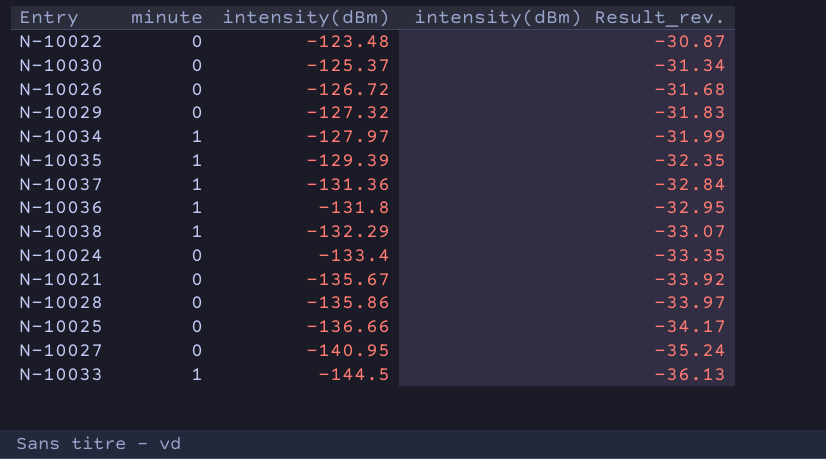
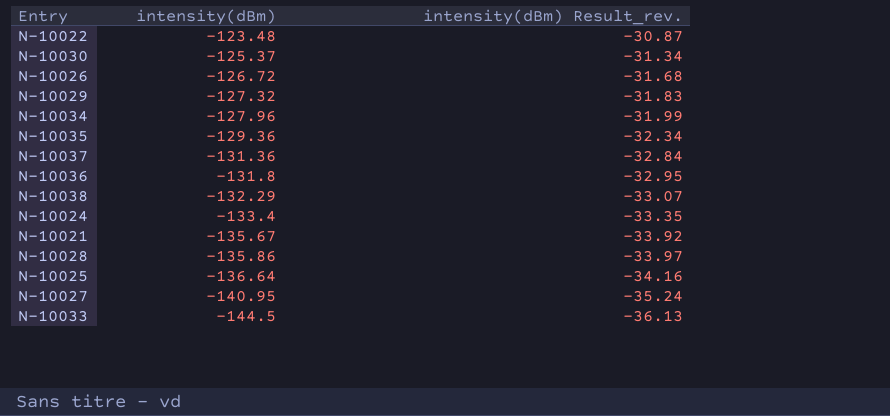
column minute | position: 2 -> none
N-10034 | intensity(dBm): -127.97 -> -127.96
N-10035 | intensity(dBm): -129.39 -> -129.36
N-10035 | intensity(dBm) Result_rev.: -32.35 -> -32.34
N-10025 | intensity(dBm): -136.66 -> -136.64
N-10025 | intensity(dBm) Result_rev.: -34.17 -> -34.16

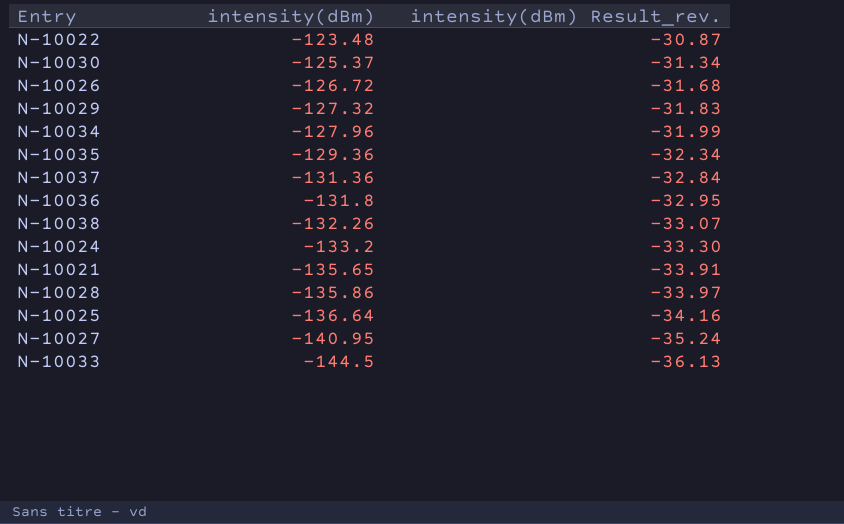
N-10038 | intensity(dBm): -132.29 -> -132.26
N-10024 | intensity(dBm): -133.4 -> -133.2
N-10024 | intensity(dBm) Result_rev.: -33.35 -> -33.30
N-10021 | intensity(dBm): -135.67 -> -135.65
N-10021 | intensity(dBm) Result_rev.: -33.92 -> -33.91

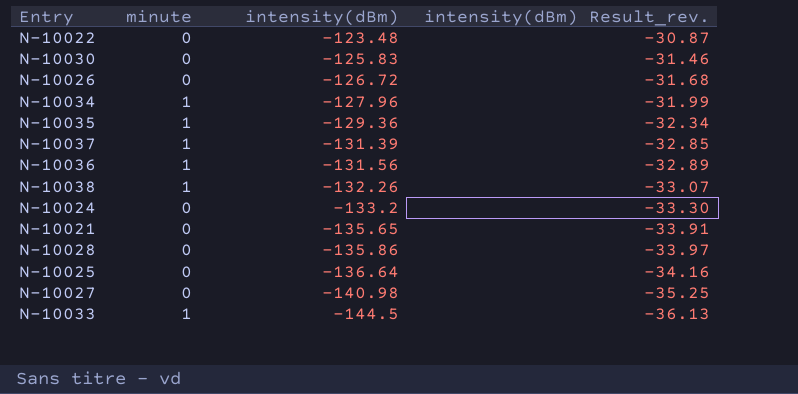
column minute | position: none -> 2
row N-10029: -127.32 | -31.83 -> none
N-10030 | intensity(dBm): -125.37 -> -125.83
N-10030 | intensity(dBm) Result_rev.: -31.34 -> -31.46
N-10037 | intensity(dBm): -131.36 -> -131.39
N-10037 | intensity(dBm) Result_rev.: -32.84 -> -32.85
N-10036 | intensity(dBm): -131.8 -> -131.56
N-10036 | intensity(dBm) Result_rev.: -32.95 -> -32.89
N-10027 | intensity(dBm): -140.95 -> -140.98
N-10027 | intensity(dBm) Result_rev.: -35.24 -> -35.25

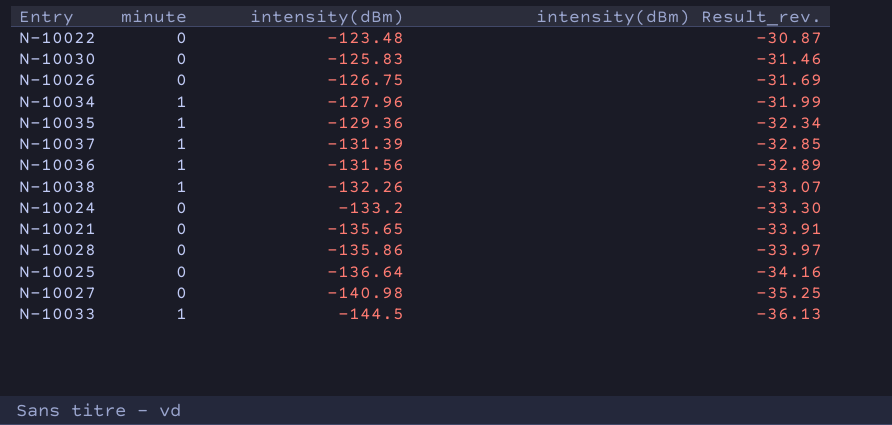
N-10026 | intensity(dBm): -126.72 -> -126.75
N-10026 | intensity(dBm) Result_rev.: -31.68 -> -31.69

